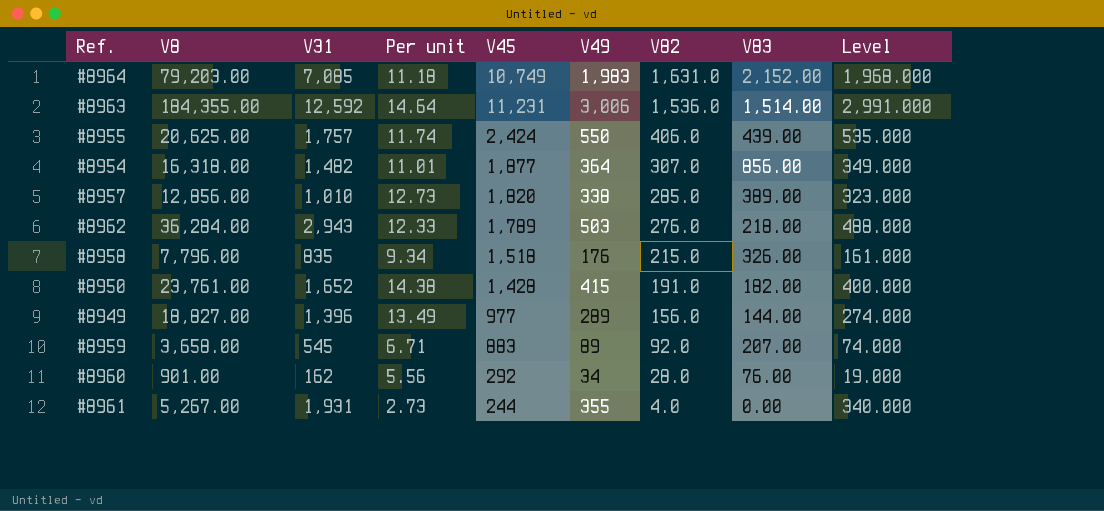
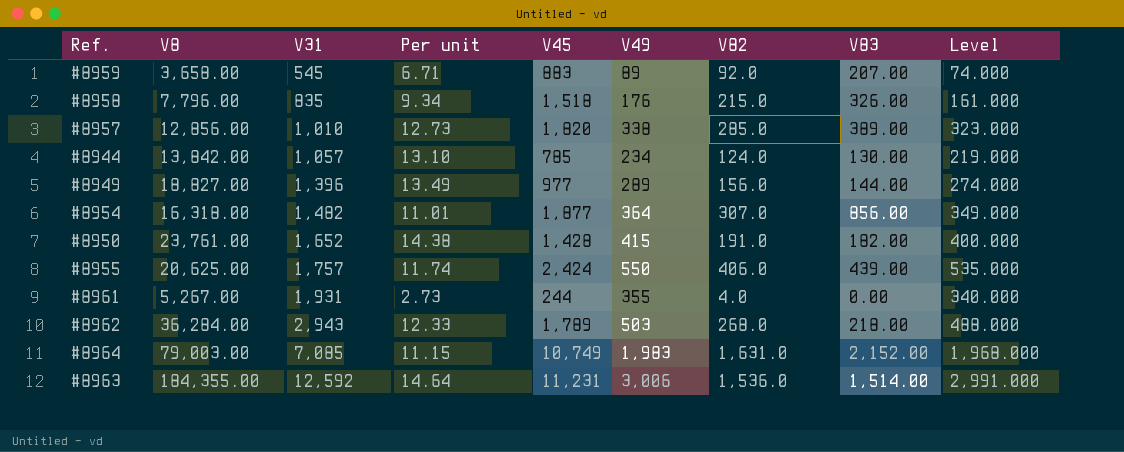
row order: V82 descending -> V31 ascending
row #8960: 901.00 | 162 | 5.56 | 292 | 34 | 28.0 | 76.00 | 19.000 -> none
row #8944: none -> 13,842.00 | 1,057 | 13.10 | 785 | 234 | 124.0 | 130.00 | 219.000
#8962 | V82: 276.0 -> 268.0
#8964 | V8: 79,203.00 -> 79,003.00
#8964 | Per unit: 11.18 -> 11.15

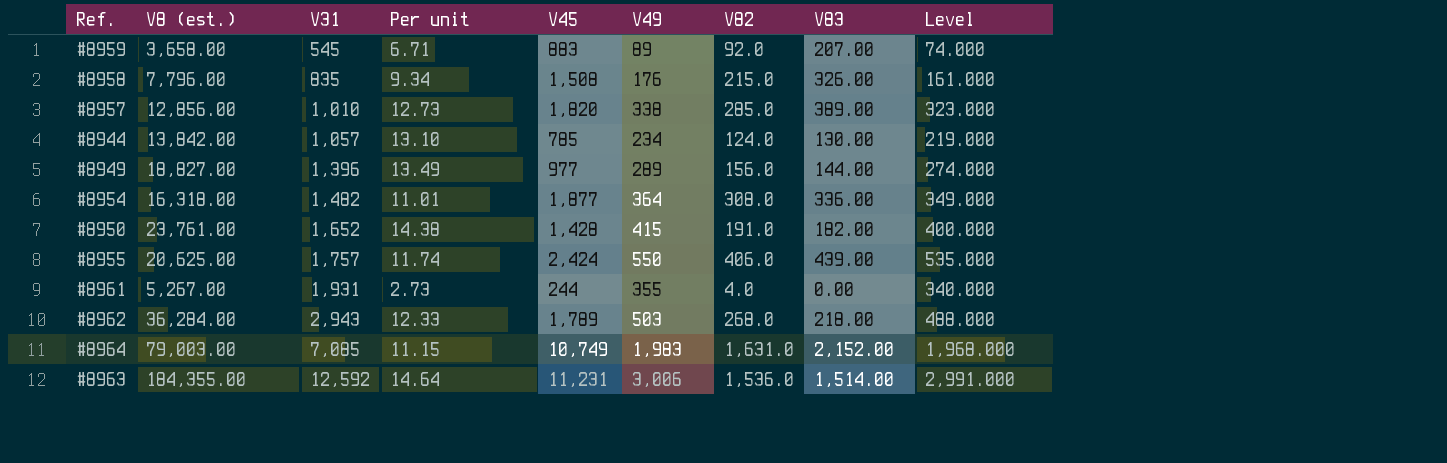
column name: V8 -> V8 (est.)
#8958 | V45: 1,518 -> 1,508
#8954 | V82: 307.0 -> 308.0
#8954 | V83: 856.00 -> 336.00

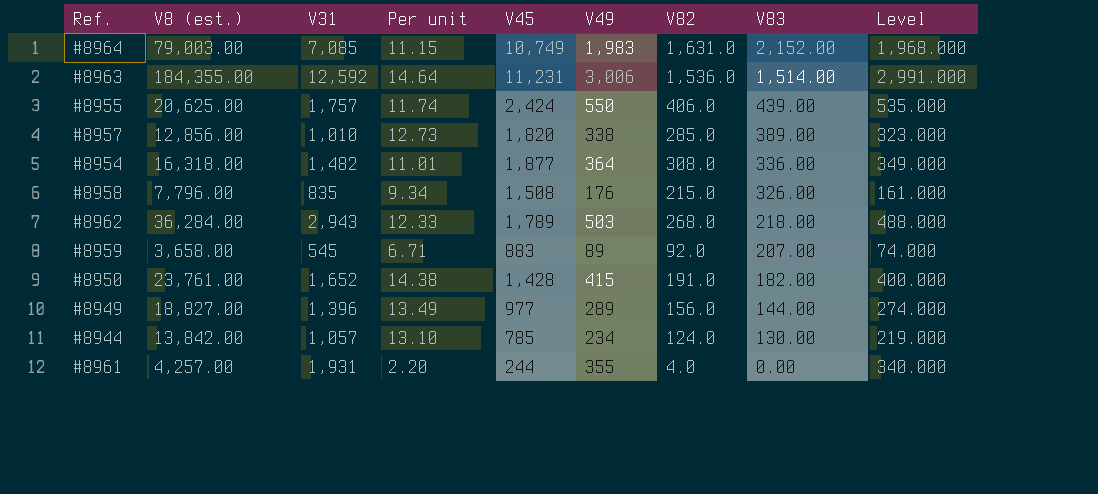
row order: V31 ascending -> V83 descending
#8961 | V8 (est.): 5,267.00 -> 4,257.00
#8961 | Per unit: 2.73 -> 2.20

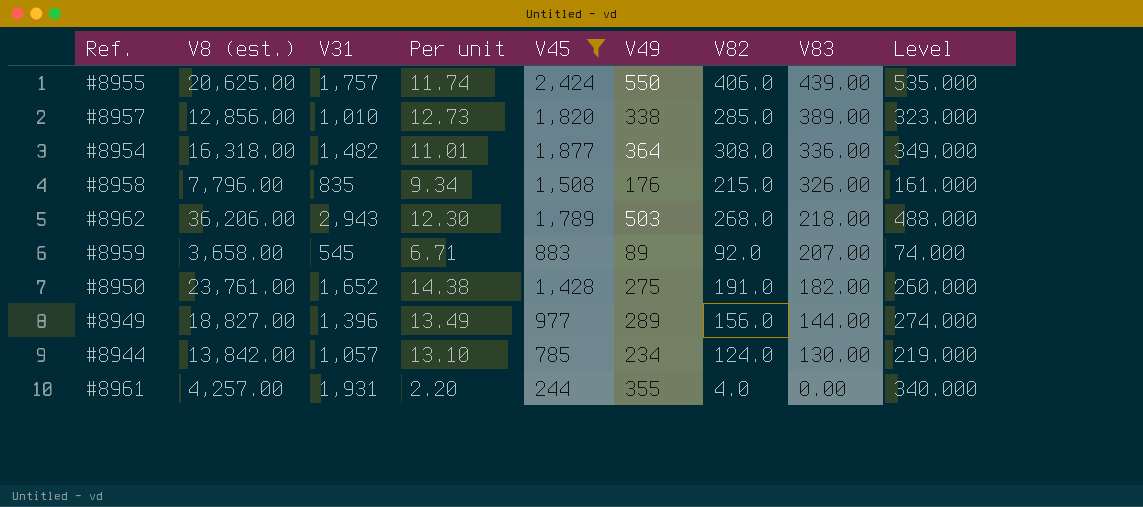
filter: none -> V45 <= 2,424
#8962 | V8 (est.): 36,284.00 -> 36,206.00
#8962 | Per unit: 12.33 -> 12.30
#8950 | V49: 415 -> 275
#8950 | Level: 400.000 -> 260.000

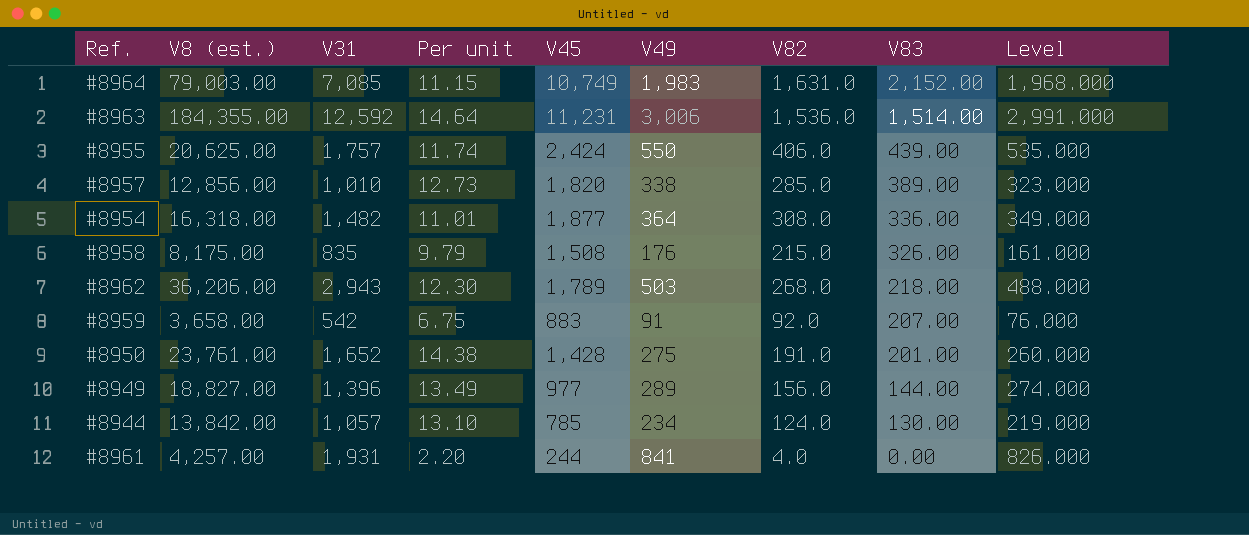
filter: V45 <= 2,424 -> none
#8958 | V8 (est.): 7,796.00 -> 8,175.00
#8958 | Per unit: 9.34 -> 9.79
#8959 | V31: 545 -> 542
#8959 | Per unit: 6.71 -> 6.75
#8959 | V49: 89 -> 91
#8959 | Level: 74.000 -> 76.000
#8950 | V83: 182.00 -> 201.00
#8961 | V49: 355 -> 841
#8961 | Level: 340.000 -> 826.000

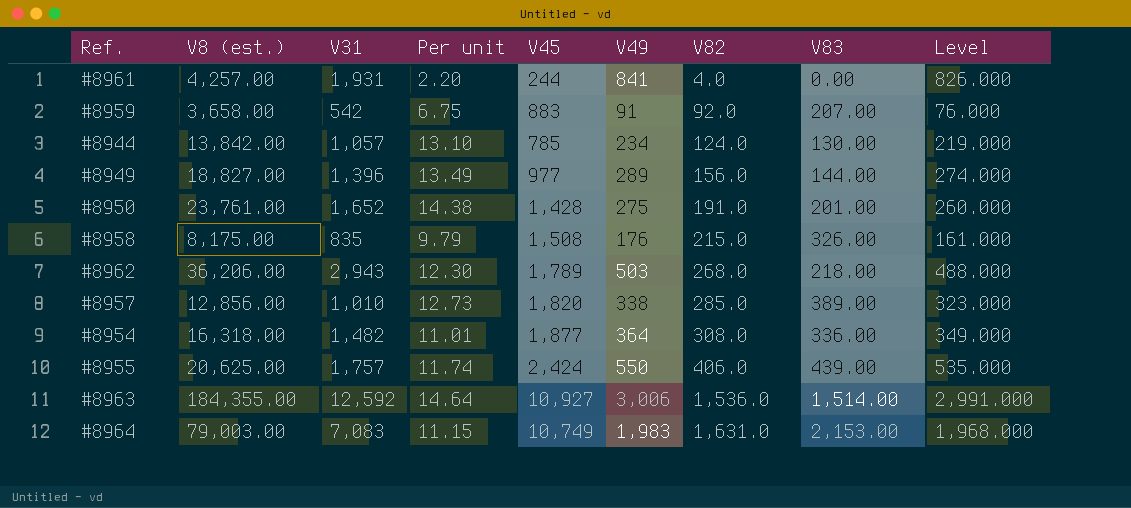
row order: V83 descending -> V82 ascending
#8963 | V45: 11,231 -> 10,927
#8964 | V31: 7,085 -> 7,083
#8964 | V83: 2,152.00 -> 2,153.00

